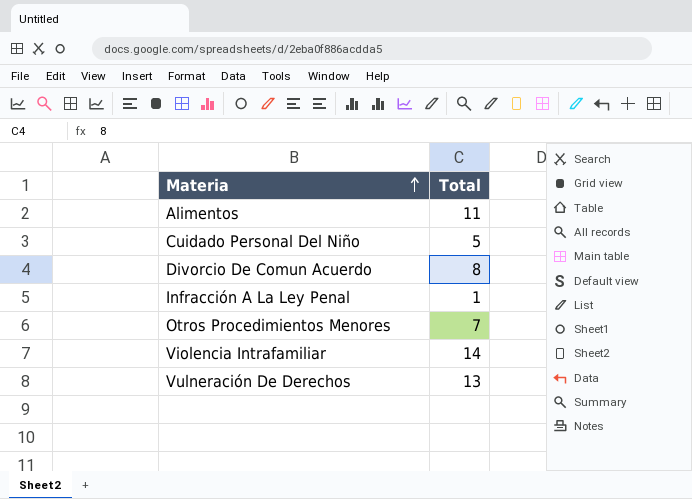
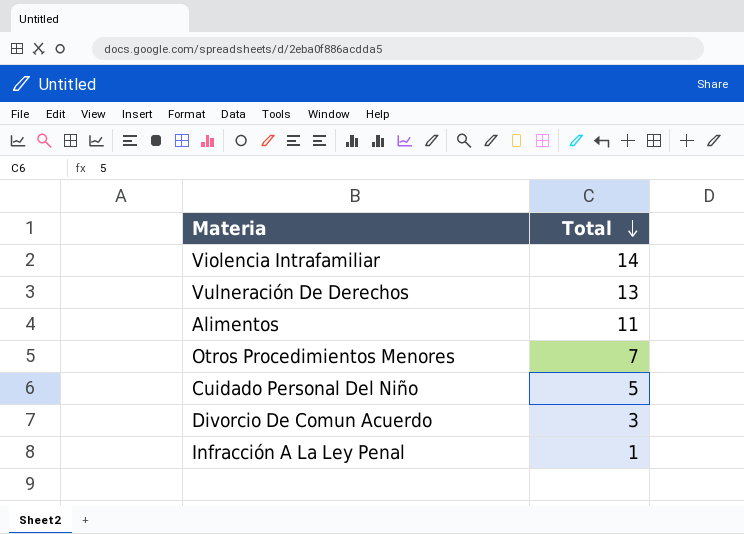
row order: Materia ascending -> Total descending
Divorcio De Comun Acuerdo | Total: 8 -> 3

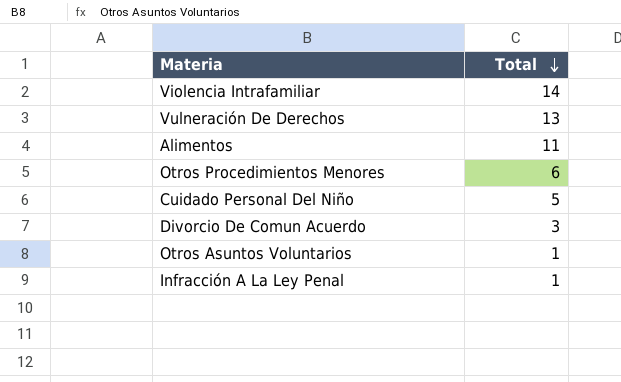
Otros Procedimientos Menores | Total: 7 -> 6
row Otros Asuntos Voluntarios: none -> 1

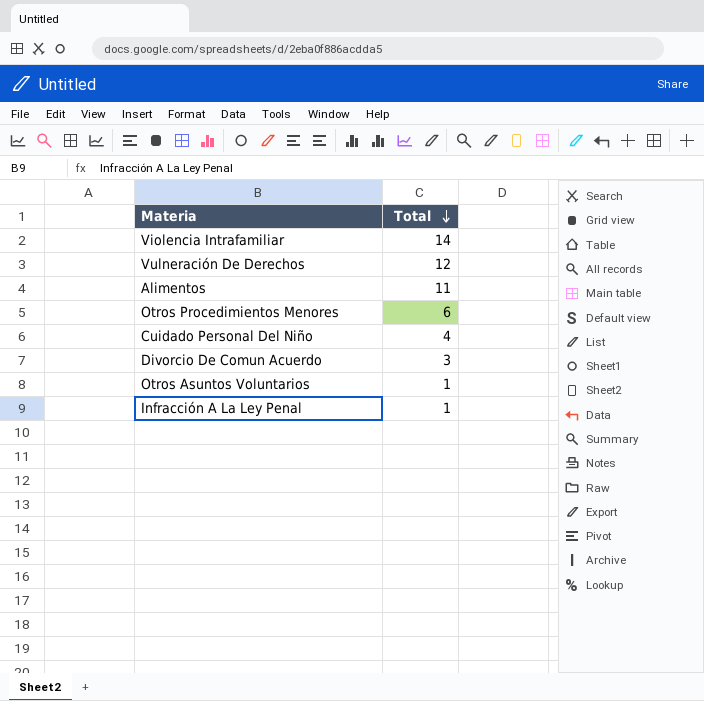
Vulneración De Derechos | Total: 13 -> 12
Cuidado Personal Del Niño | Total: 5 -> 4

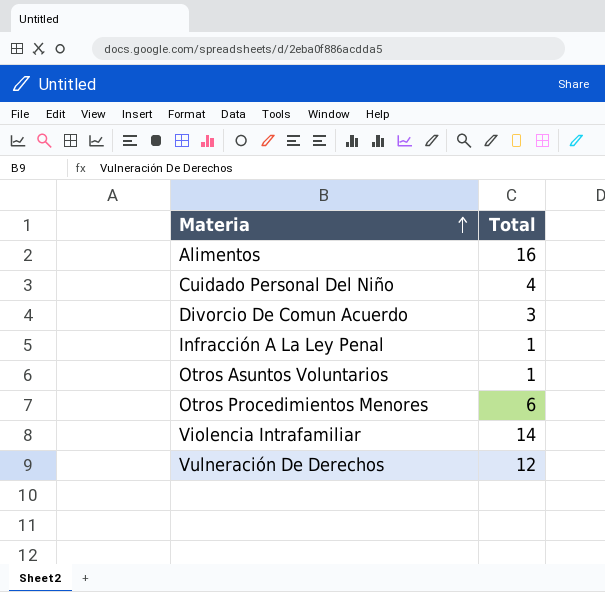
row order: Total descending -> Materia ascending
Alimentos | Total: 11 -> 16

